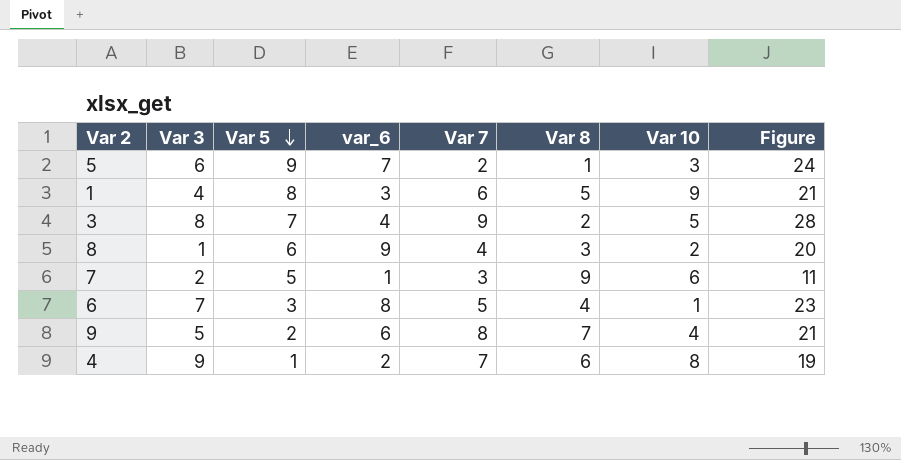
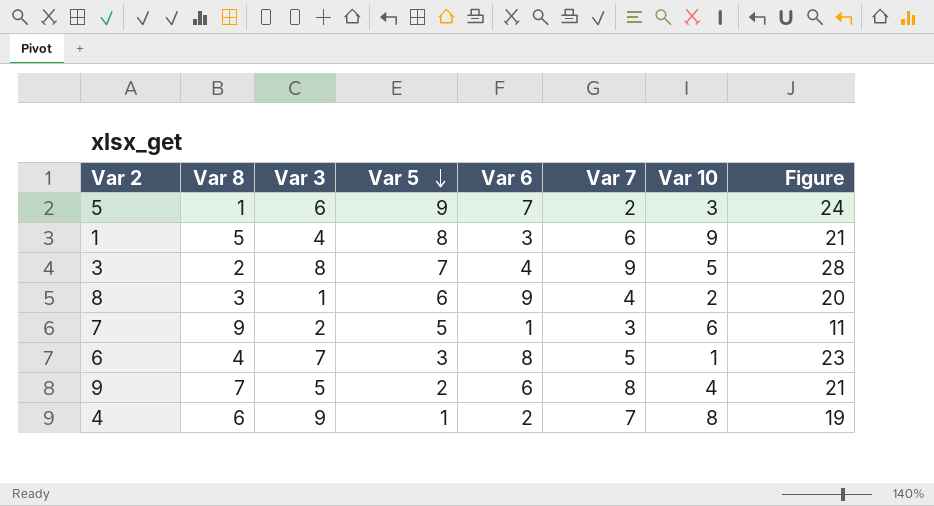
column Var 8 | position: 6 -> 2
column name: var_6 -> Var 6

